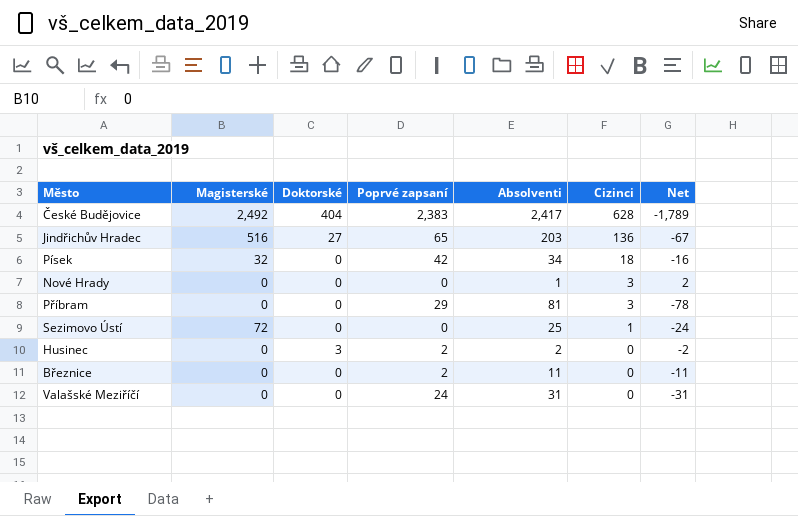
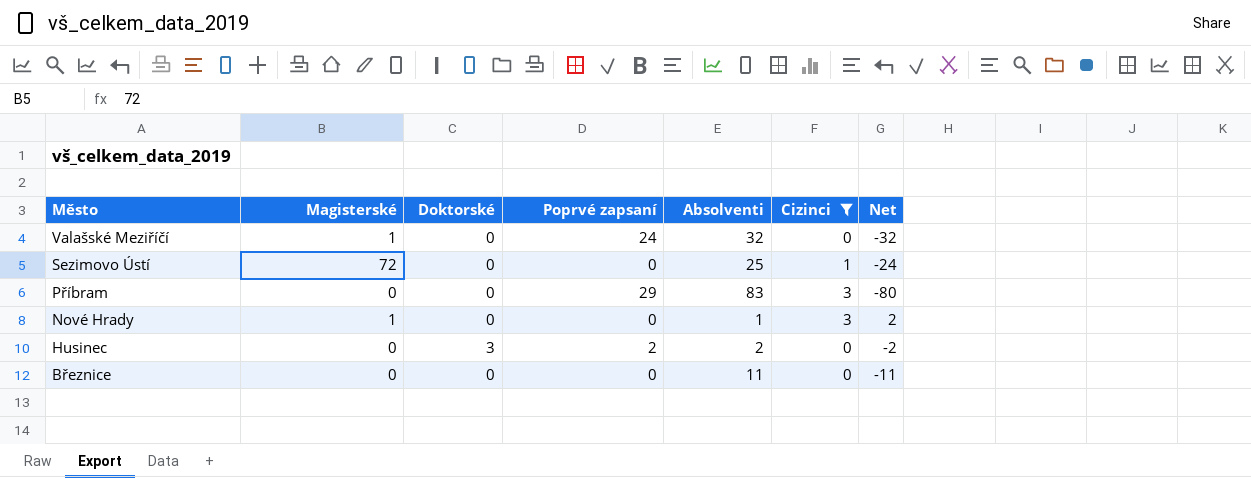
filter: none -> Cizinci <= 3
row order: Cizinci descending -> Město descending
Valašské Meziříčí | Magisterské: 0 -> 1
Valašské Meziříčí | Absolventi: 31 -> 32
Valašské Meziříčí | Net: -31 -> -32
Příbram | Absolventi: 81 -> 83
Příbram | Net: -78 -> -80
Nové Hrady | Magisterské: 0 -> 1
Březnice | Poprvé zapsaní: 2 -> 0

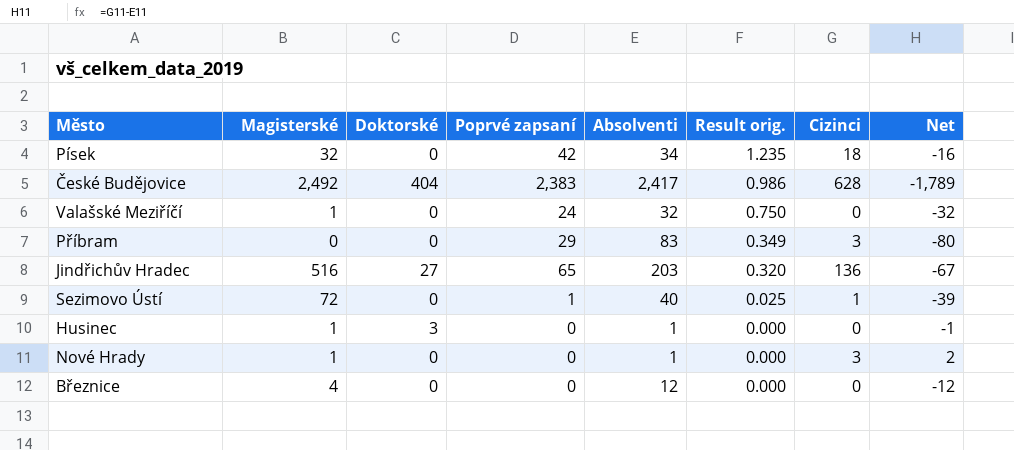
filter: Cizinci <= 3 -> none
row order: Město descending -> Result orig. descending
column Result orig. | formula: none -> [Poprvé zapsaní] / [Absolventi]
Sezimovo Ústí | Poprvé zapsaní: 0 -> 1
Sezimovo Ústí | Absolventi: 25 -> 40
Sezimovo Ústí | Net: -24 -> -39
Husinec | Magisterské: 0 -> 1
Husinec | Poprvé zapsaní: 2 -> 0
Husinec | Absolventi: 2 -> 1
Husinec | Net: -2 -> -1
Březnice | Magisterské: 0 -> 4
Březnice | Absolventi: 11 -> 12
Březnice | Net: -11 -> -12

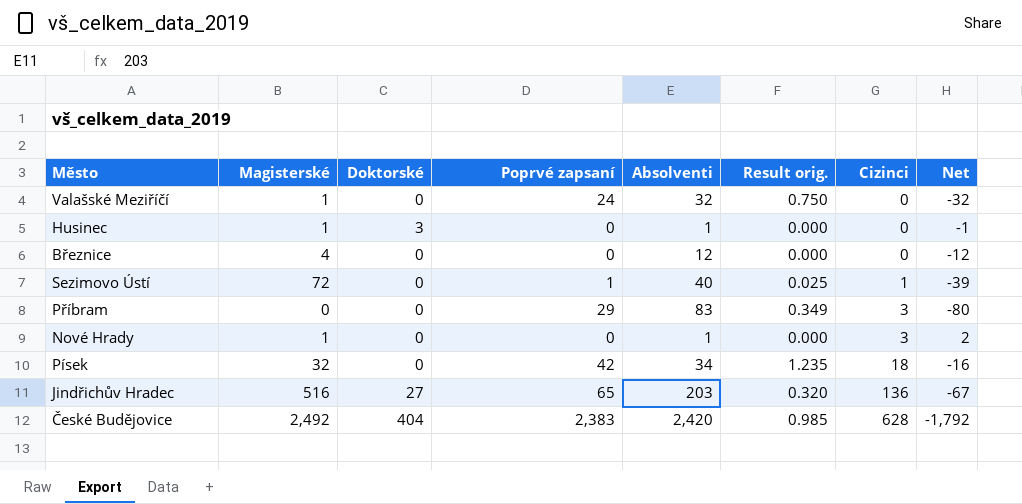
row order: Result orig. descending -> Cizinci ascending
České Budějovice | Absolventi: 2,417 -> 2,420
České Budějovice | Result orig.: 0.986 -> 0.985
České Budějovice | Net: -1,789 -> -1,792

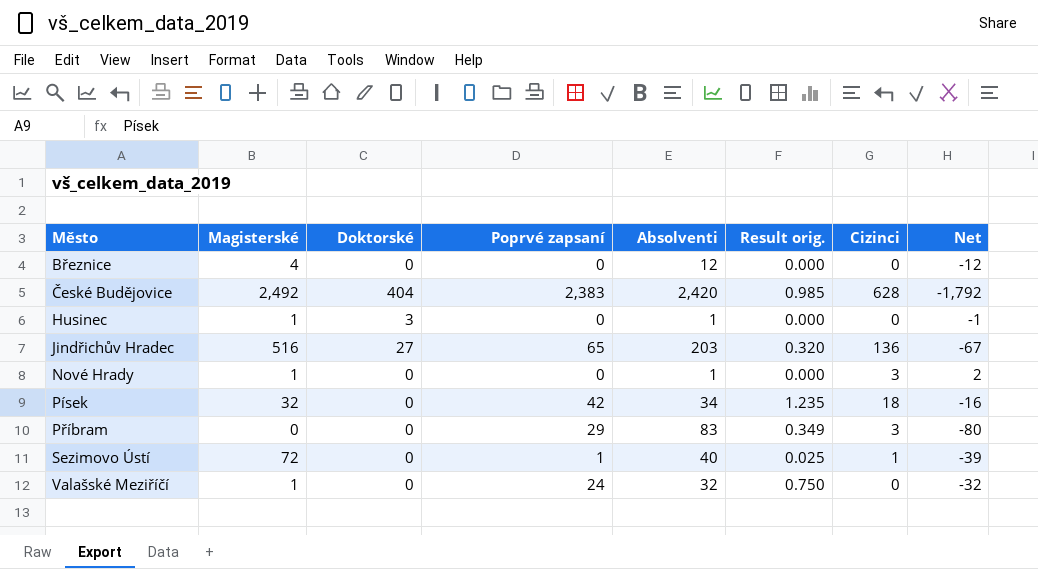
row order: Cizinci ascending -> Město ascending

